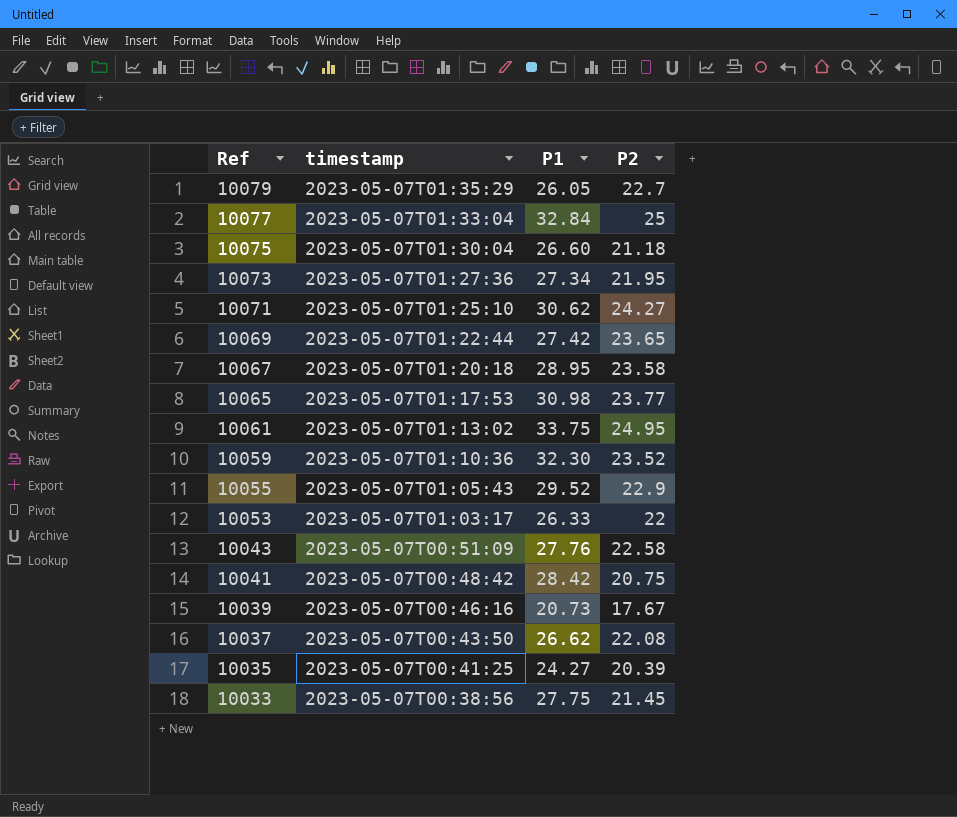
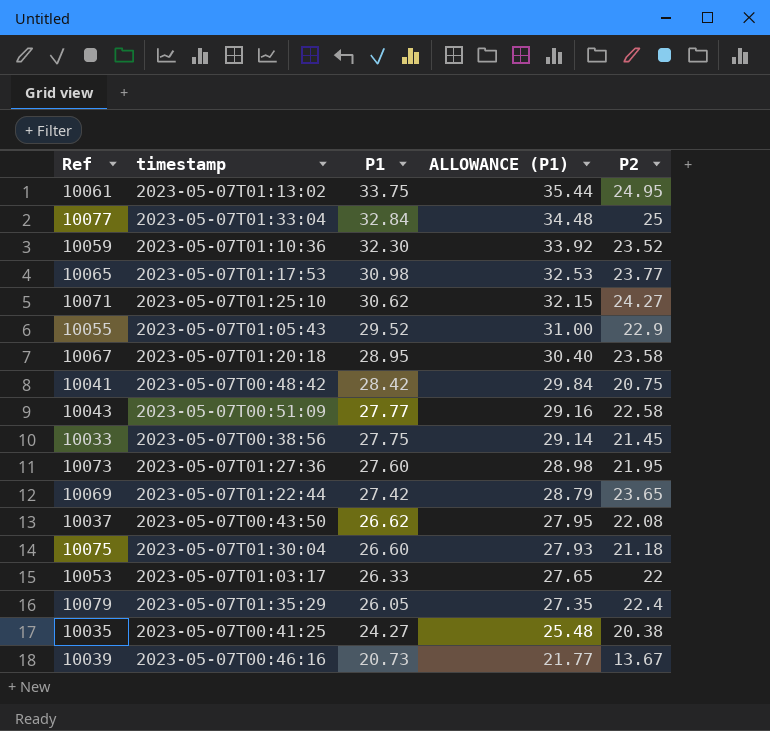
row order: Ref descending -> P1 descending
column ALLOWANCE (P1) | formula: none -> [P1] * 1.05
10043 | P1: 27.76 -> 27.77
10073 | P1: 27.34 -> 27.60
10079 | P2: 22.7 -> 22.4
10035 | P2: 20.39 -> 20.38
10039 | P2: 17.67 -> 13.67

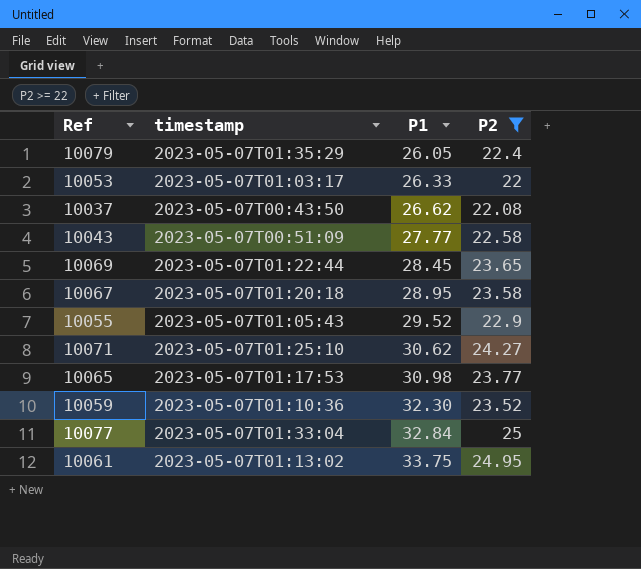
filter: none -> P2 >= 22
row order: P1 descending -> P1 ascending
column ALLOWANCE (P1) | formula: [P1] * 1.05 -> none
10069 | P1: 27.42 -> 28.45

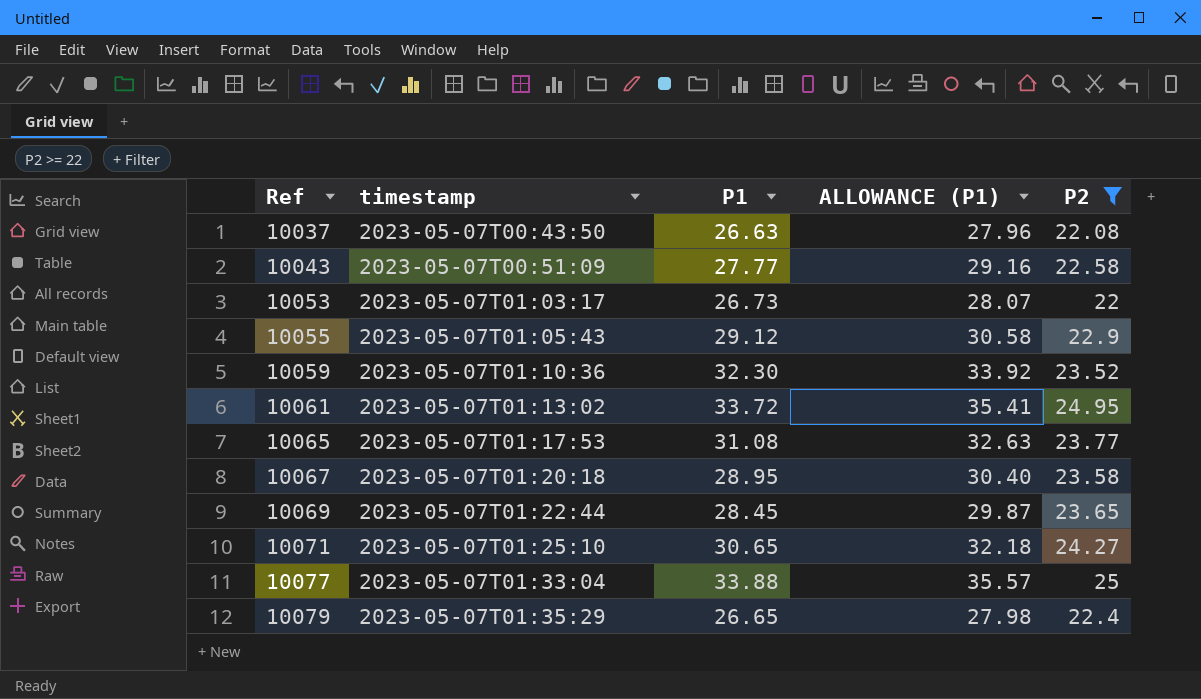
row order: P1 ascending -> Ref ascending
column ALLOWANCE (P1) | formula: none -> [P1] * 1.05
10037 | P1: 26.62 -> 26.63
10053 | P1: 26.33 -> 26.73
10055 | P1: 29.52 -> 29.12
10061 | P1: 33.75 -> 33.72
10065 | P1: 30.98 -> 31.08
10071 | P1: 30.62 -> 30.65
10077 | P1: 32.84 -> 33.88
10079 | P1: 26.05 -> 26.65

